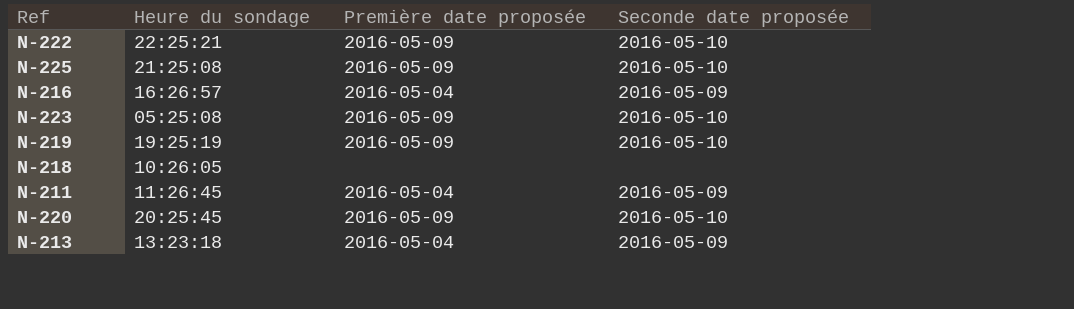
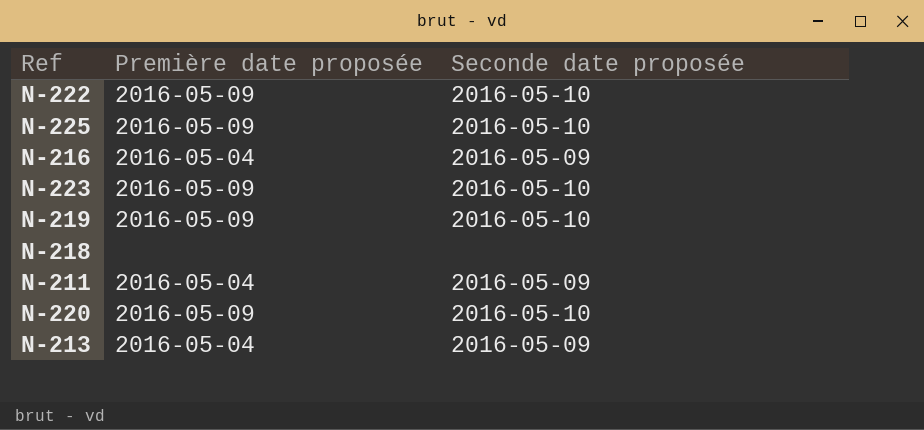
column Heure du sondage | position: 2 -> none

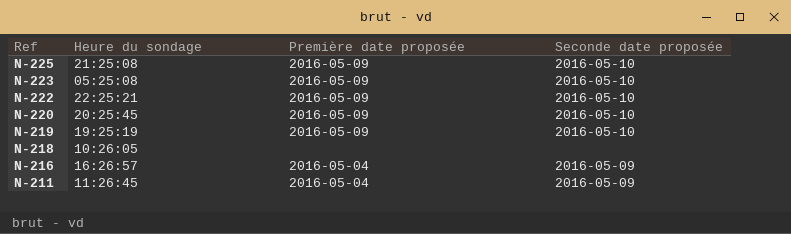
row order: none -> Ref descending
column Heure du sondage | position: none -> 2
row N-213: 2016-05-04 | 2016-05-09 -> none

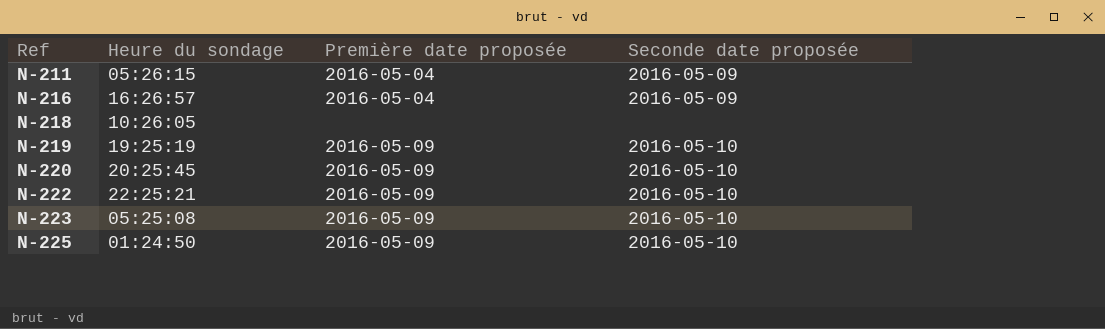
row order: Ref descending -> Ref ascending
N-211 | Heure du sondage: 11:26:45 -> 05:26:15
N-225 | Heure du sondage: 21:25:08 -> 01:24:50

